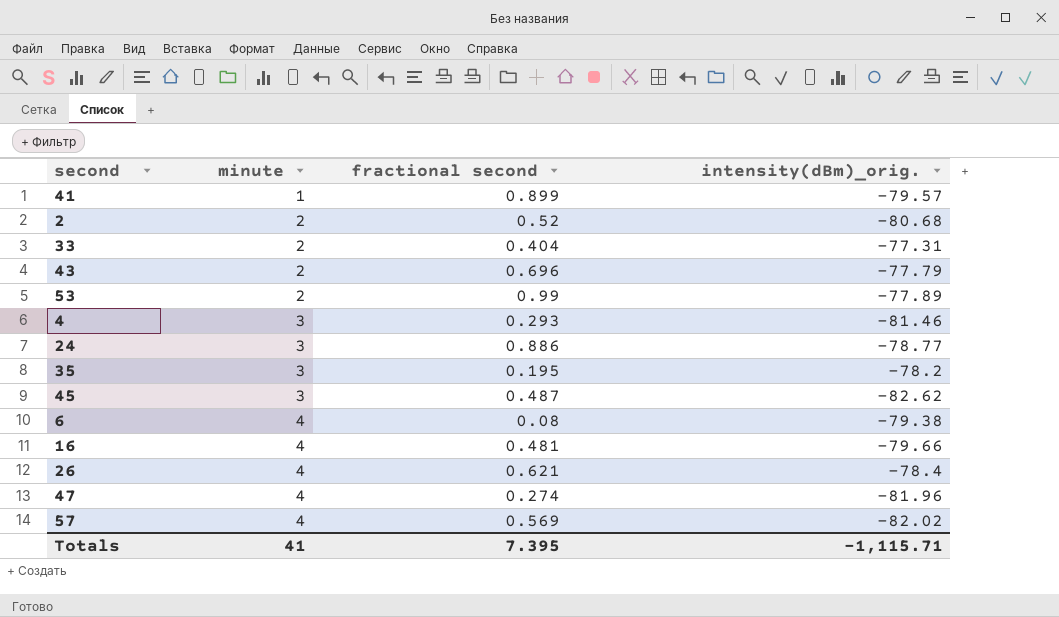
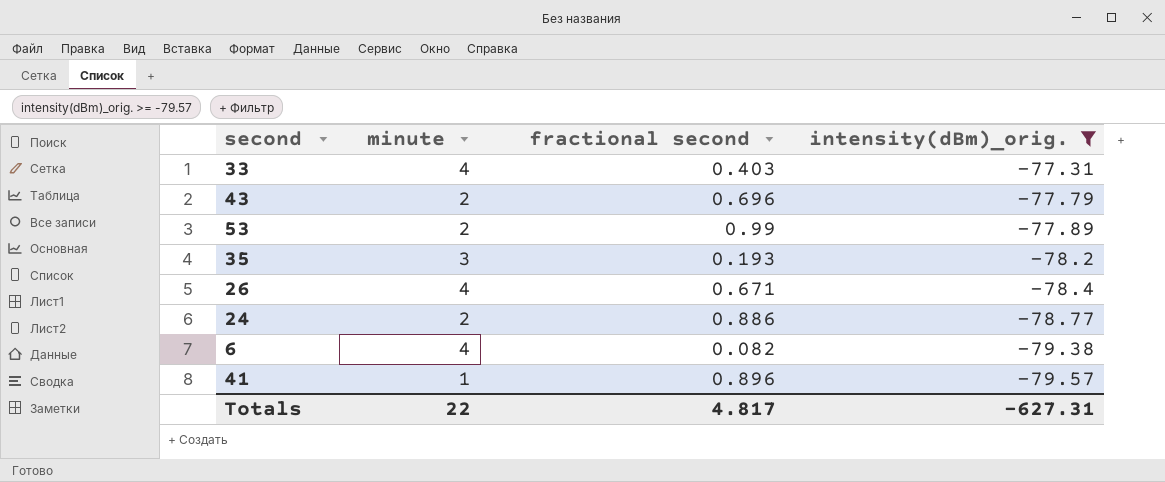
filter: none -> intensity(dBm)_orig. >= -79.57
row order: minute ascending -> intensity(dBm)_orig. descending
33 | minute: 2 -> 4
33 | fractional second: 0.404 -> 0.403
35 | fractional second: 0.195 -> 0.193
26 | fractional second: 0.621 -> 0.671
24 | minute: 3 -> 2
6 | fractional second: 0.08 -> 0.082
41 | fractional second: 0.899 -> 0.896
Totals | minute: 41 -> 22
Totals | fractional second: 7.395 -> 4.817
Totals | intensity(dBm)_orig.: -1,115.71 -> -627.31

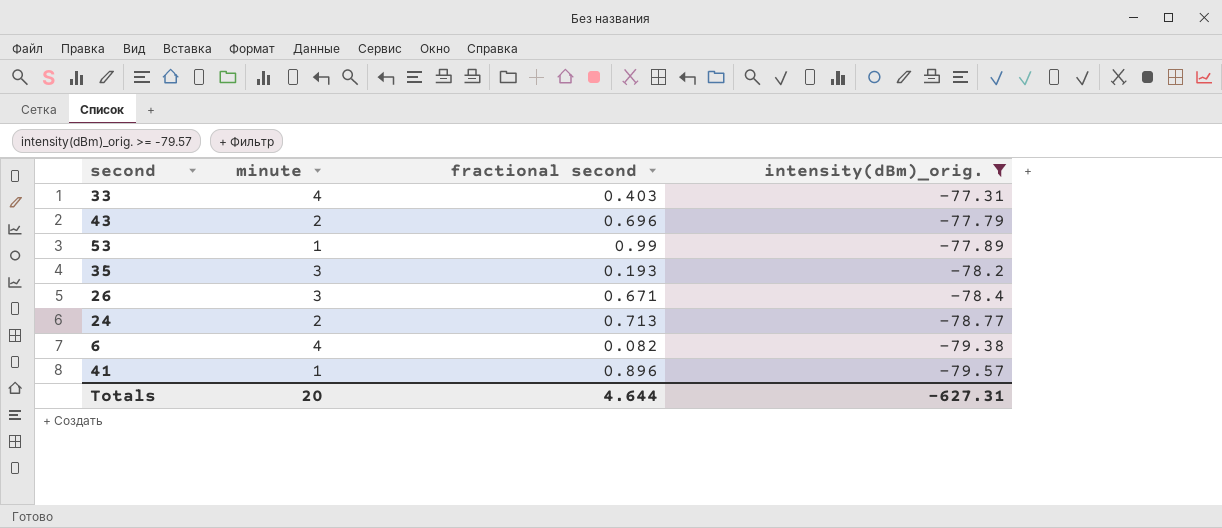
53 | minute: 2 -> 1
26 | minute: 4 -> 3
24 | fractional second: 0.886 -> 0.713
Totals | minute: 22 -> 20
Totals | fractional second: 4.817 -> 4.644

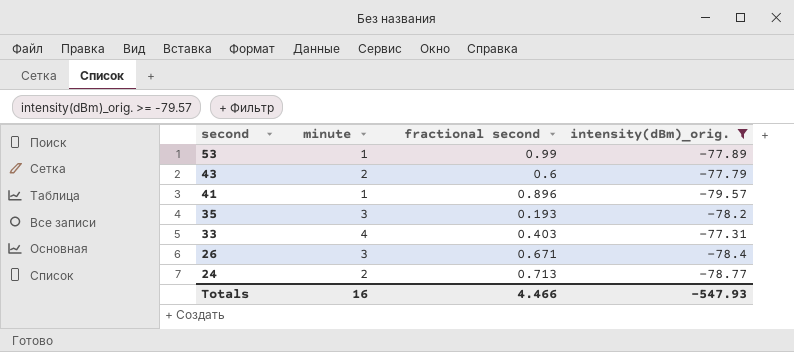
row order: intensity(dBm)_orig. descending -> second descending
row 6: 4 | 0.082 | -79.38 -> none
43 | fractional second: 0.696 -> 0.6
Totals | minute: 20 -> 16
Totals | fractional second: 4.644 -> 4.466
Totals | intensity(dBm)_orig.: -627.31 -> -547.93

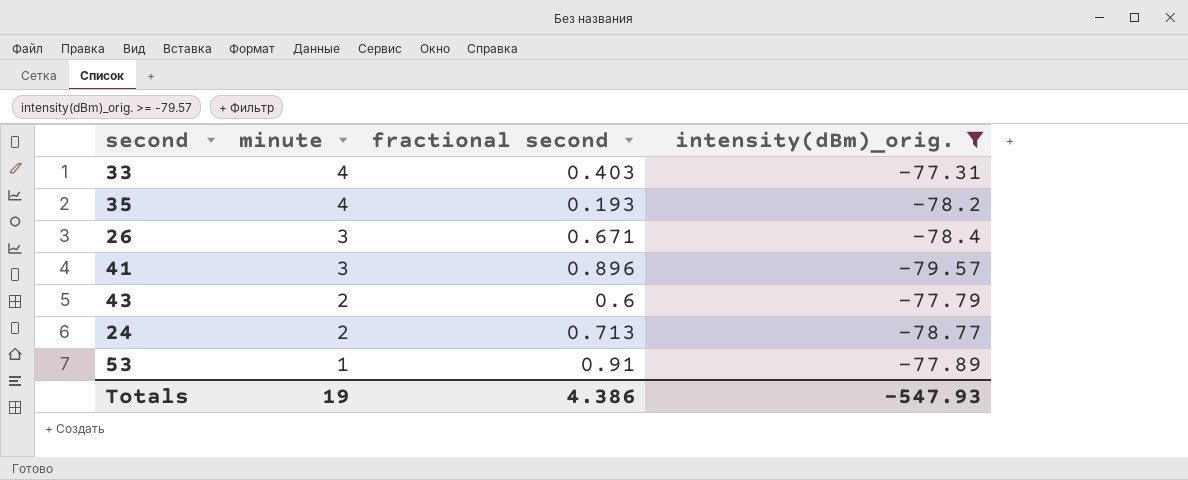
row order: second descending -> minute descending
35 | minute: 3 -> 4
41 | minute: 1 -> 3
53 | fractional second: 0.99 -> 0.91
Totals | minute: 16 -> 19
Totals | fractional second: 4.466 -> 4.386

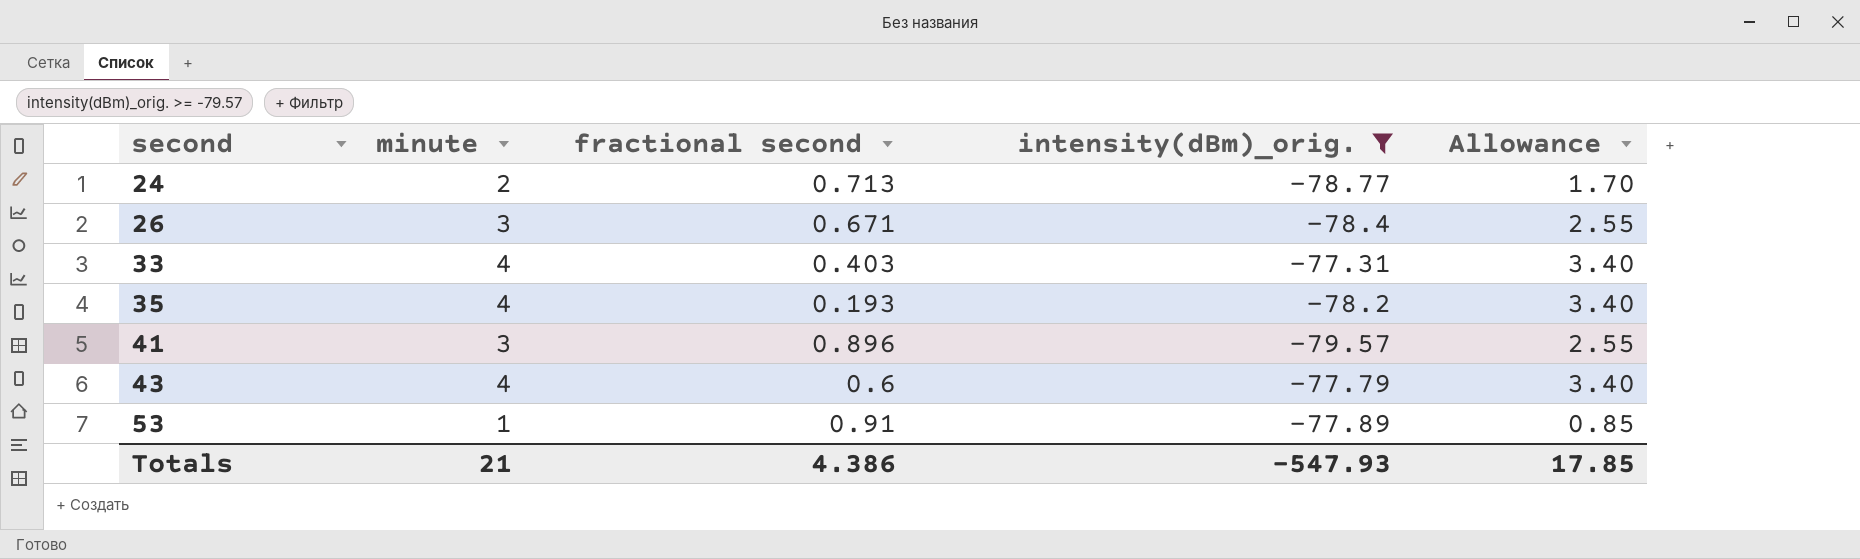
row order: minute descending -> second ascending
column Allowance | formula: none -> [minute] * 0.85
43 | minute: 2 -> 4
Totals | minute: 19 -> 21

